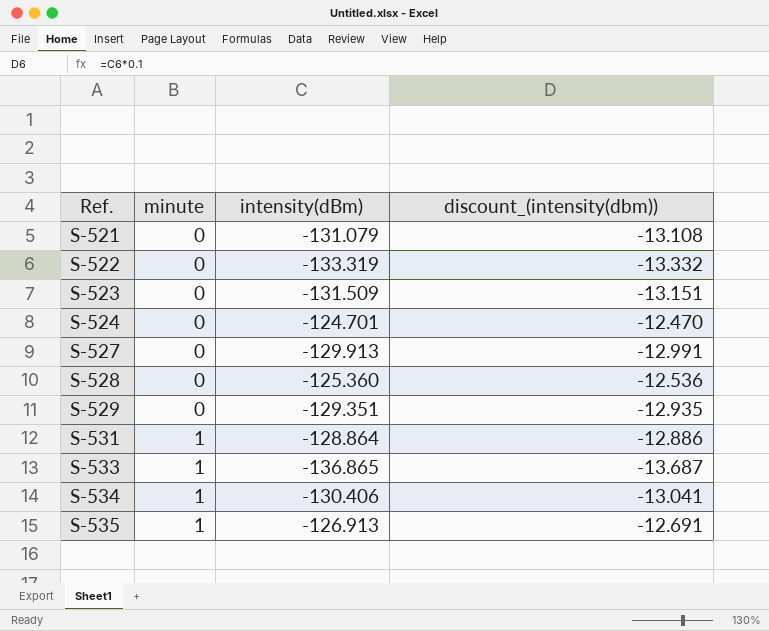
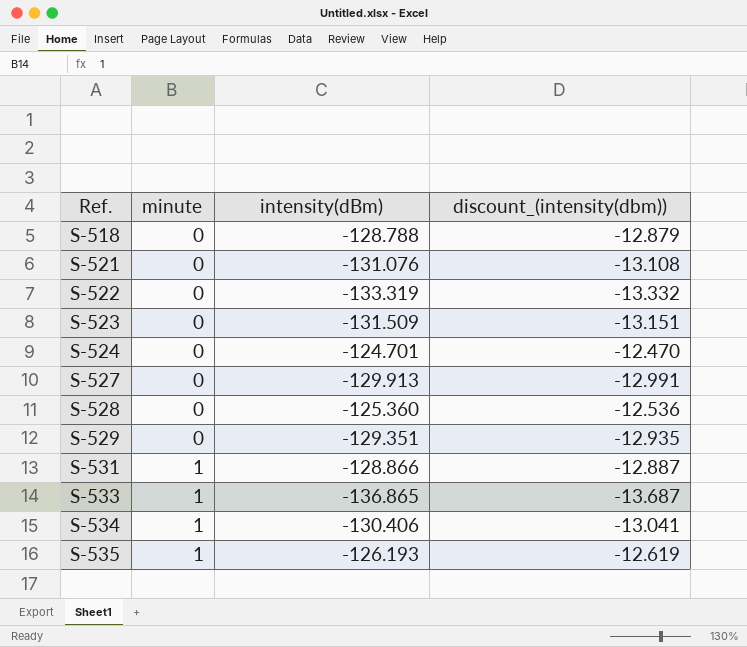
row S-518: none -> 0 | -128.788 | -12.879
S-521 | intensity(dBm): -131.079 -> -131.076
S-531 | intensity(dBm): -128.864 -> -128.866
S-531 | discount_(intensity(dbm)): -12.886 -> -12.887
S-535 | intensity(dBm): -126.913 -> -126.193
S-535 | discount_(intensity(dbm)): -12.691 -> -12.619

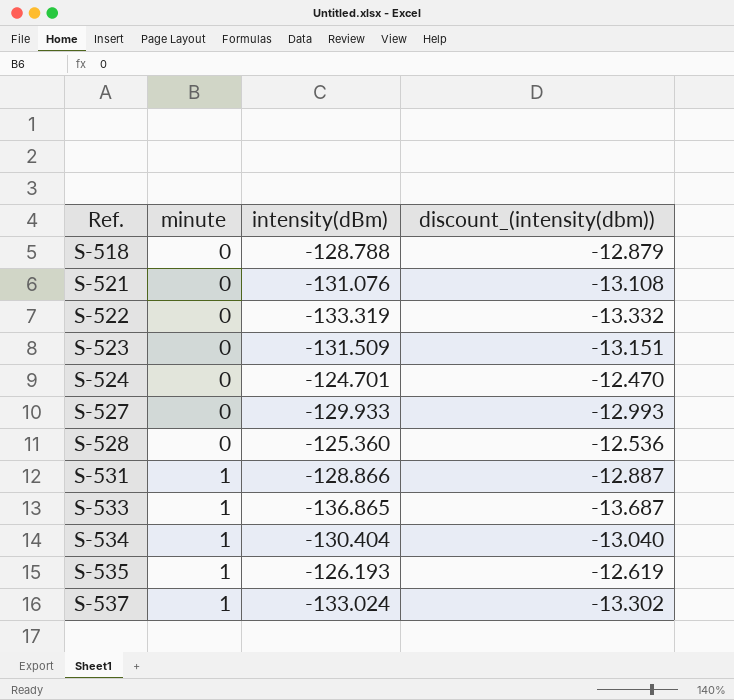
row S-529: 0 | -129.351 | -12.935 -> none
S-527 | intensity(dBm): -129.913 -> -129.933
S-527 | discount_(intensity(dbm)): -12.991 -> -12.993
S-534 | intensity(dBm): -130.406 -> -130.404
S-534 | discount_(intensity(dbm)): -13.041 -> -13.040
row S-537: none -> 1 | -133.024 | -13.302

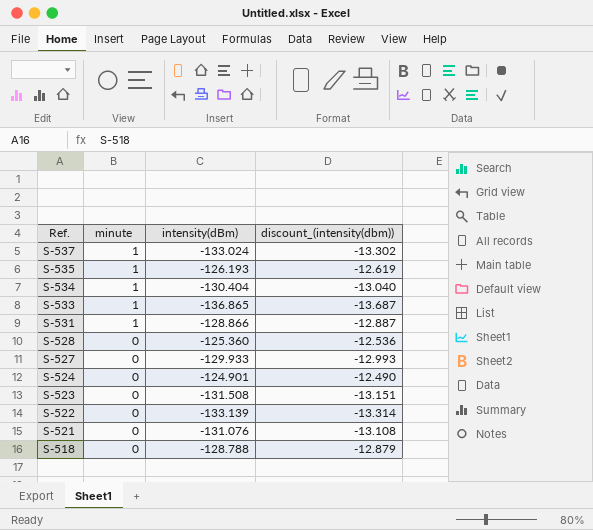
row order: Ref. ascending -> Ref. descending
S-524 | intensity(dBm): -124.701 -> -124.901
S-524 | discount_(intensity(dbm)): -12.470 -> -12.490
S-523 | intensity(dBm): -131.509 -> -131.508
S-522 | intensity(dBm): -133.319 -> -133.139
S-522 | discount_(intensity(dbm)): -13.332 -> -13.314

